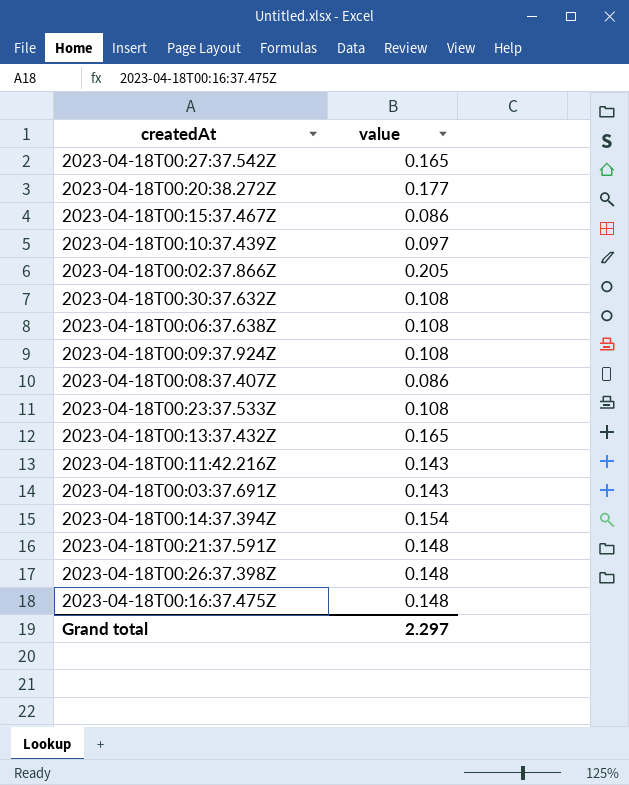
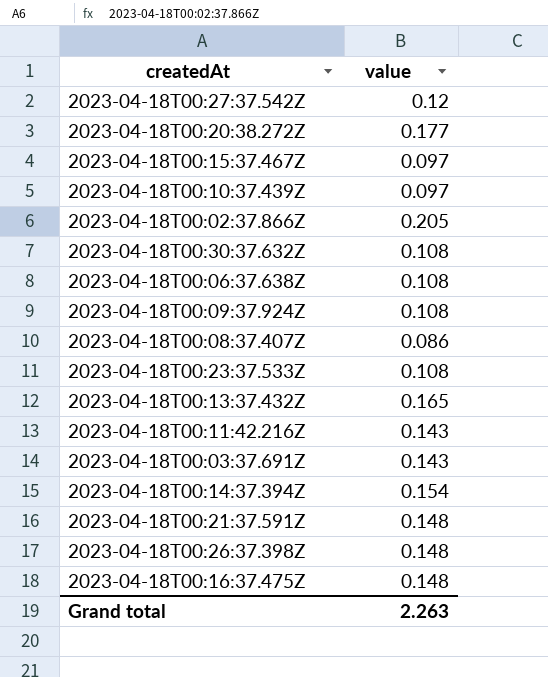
2023-04-18T00:27:37.542Z | value: 0.165 -> 0.12
2023-04-18T00:15:37.467Z | value: 0.086 -> 0.097
Grand total | value: 2.297 -> 2.263

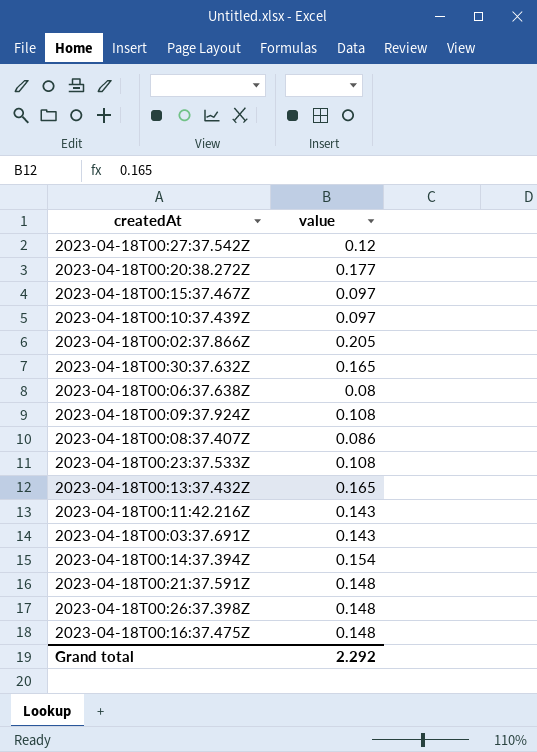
2023-04-18T00:30:37.632Z | value: 0.108 -> 0.165
2023-04-18T00:06:37.638Z | value: 0.108 -> 0.08
Grand total | value: 2.263 -> 2.292

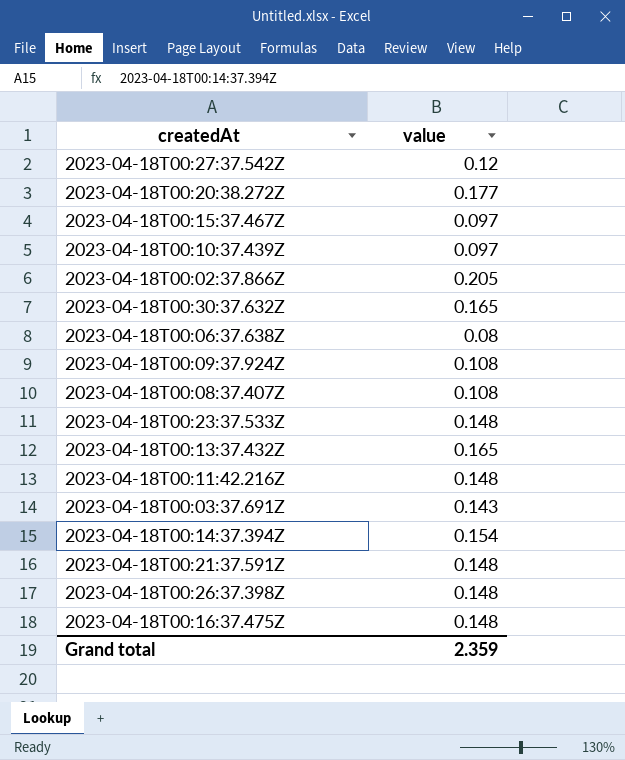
2023-04-18T00:08:37.407Z | value: 0.086 -> 0.108
2023-04-18T00:23:37.533Z | value: 0.108 -> 0.148
2023-04-18T00:11:42.216Z | value: 0.143 -> 0.148
Grand total | value: 2.292 -> 2.359

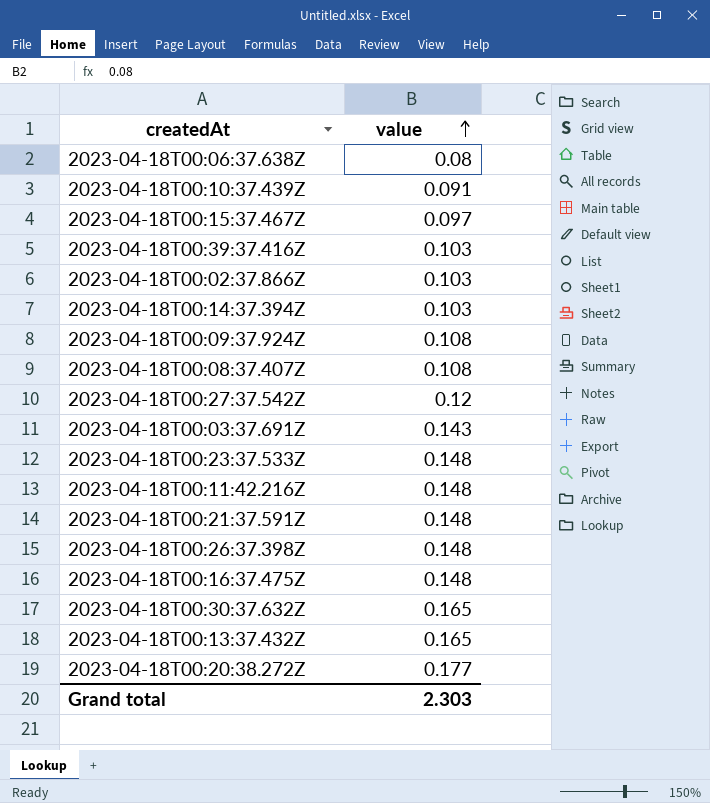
row order: none -> value ascending
2023-04-18T00:10:37.439Z | value: 0.097 -> 0.091
row 2023-04-18T00:39:37.416Z: none -> 0.103
2023-04-18T00:02:37.866Z | value: 0.205 -> 0.103
2023-04-18T00:14:37.394Z | value: 0.154 -> 0.103
Grand total | value: 2.359 -> 2.303

